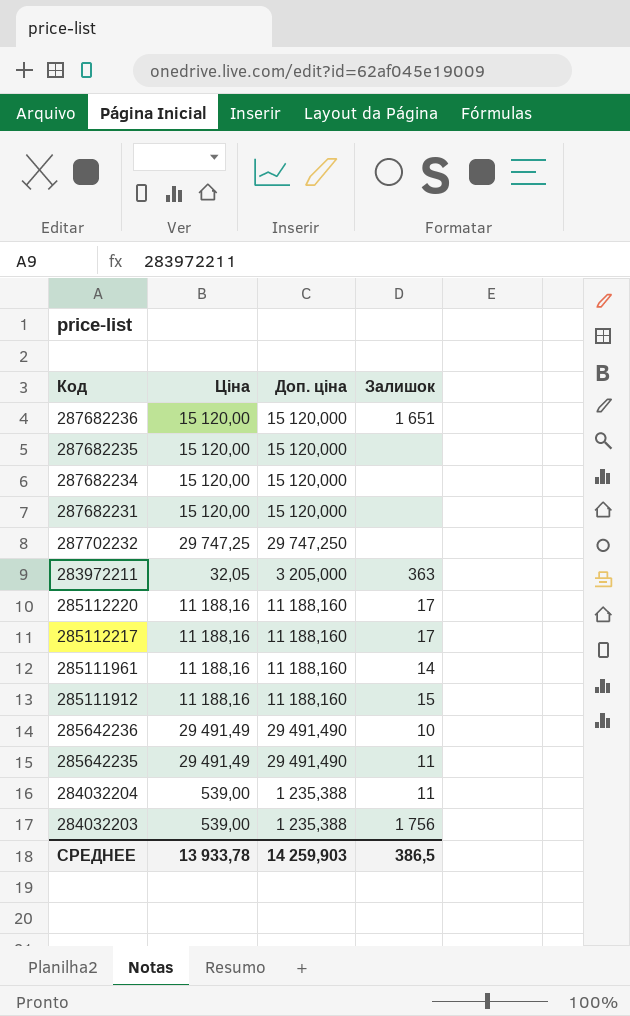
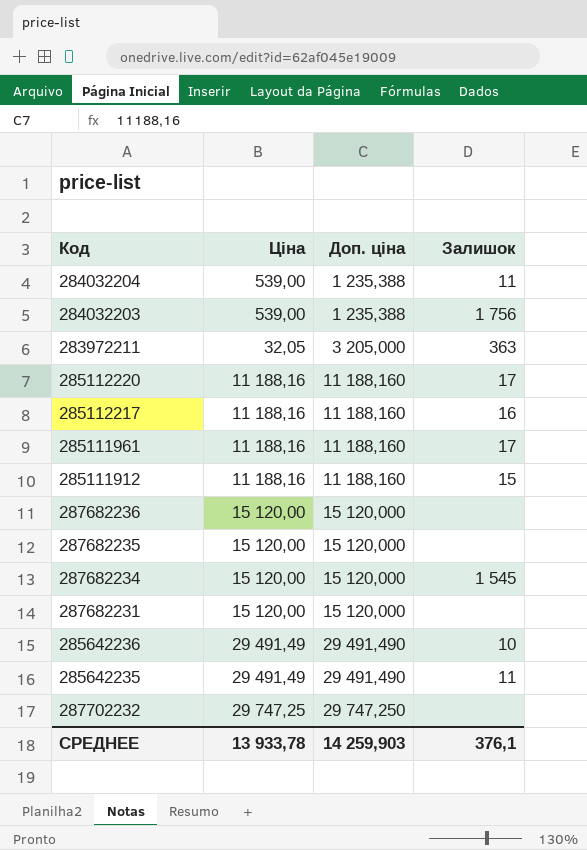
row order: none -> Доп. ціна ascending
285112217 | Залишок: 17 -> 16
285111961 | Залишок: 14 -> 17
287682236 | Залишок: 1 651 -> none
287682234 | Залишок: none -> 1 545
СРЕДНЕЕ | Залишок: 386,5 -> 376,1

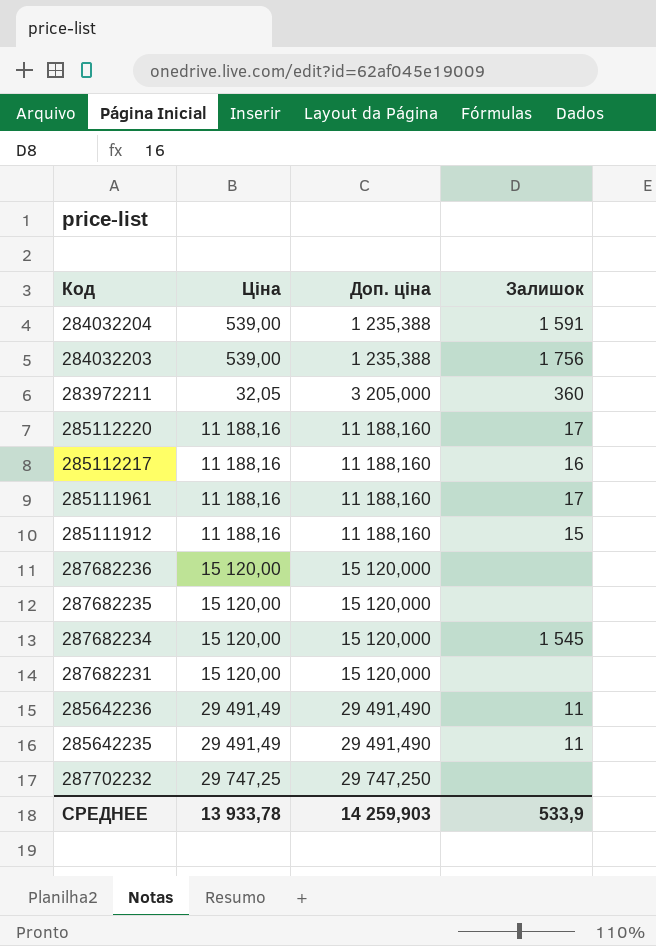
284032204 | Залишок: 11 -> 1 591
283972211 | Залишок: 363 -> 360
285642236 | Залишок: 10 -> 11
СРЕДНЕЕ | Залишок: 376,1 -> 533,9

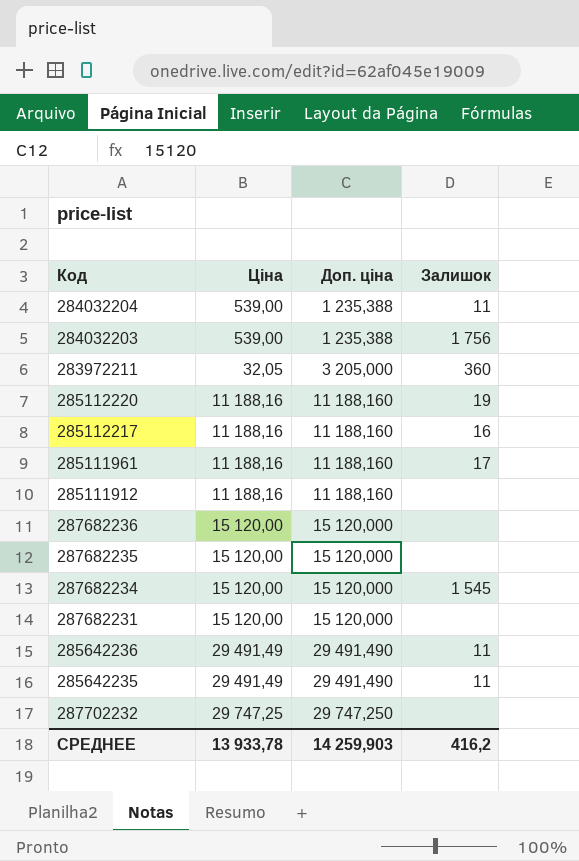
284032204 | Залишок: 1 591 -> 11
285112220 | Залишок: 17 -> 19
285111912 | Залишок: 15 -> none
СРЕДНЕЕ | Залишок: 533,9 -> 416,2

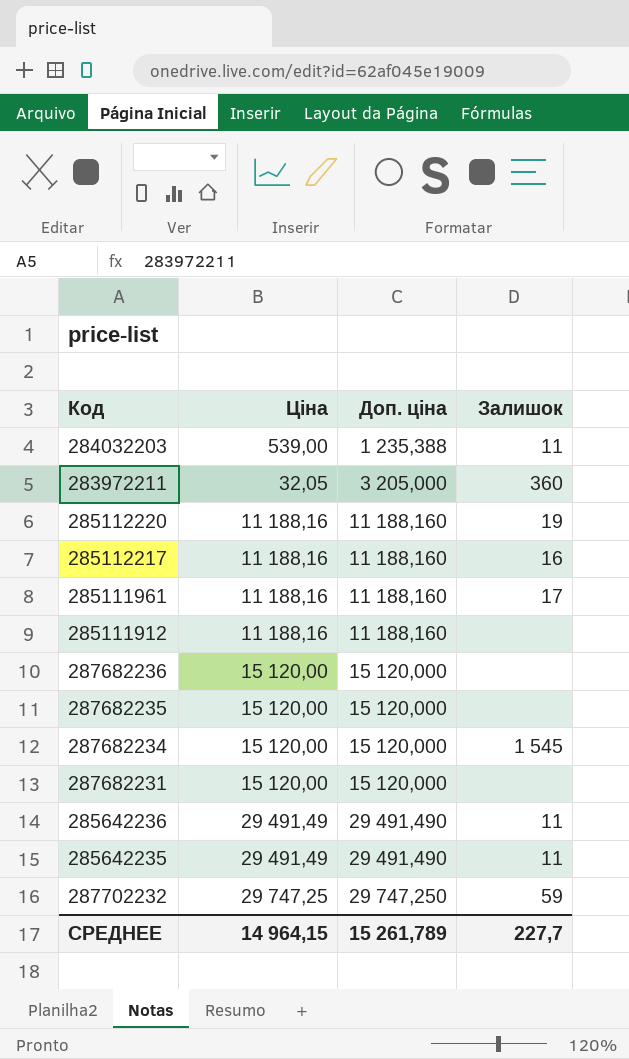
row 284032204: 539,00 | 1 235,388 | 11 -> none
284032203 | Залишок: 1 756 -> 11
287702232 | Залишок: none -> 59
СРЕДНЕЕ | Ціна: 13 933,78 -> 14 964,15
СРЕДНЕЕ | Доп. ціна: 14 259,903 -> 15 261,789
СРЕДНЕЕ | Залишок: 416,2 -> 227,7

